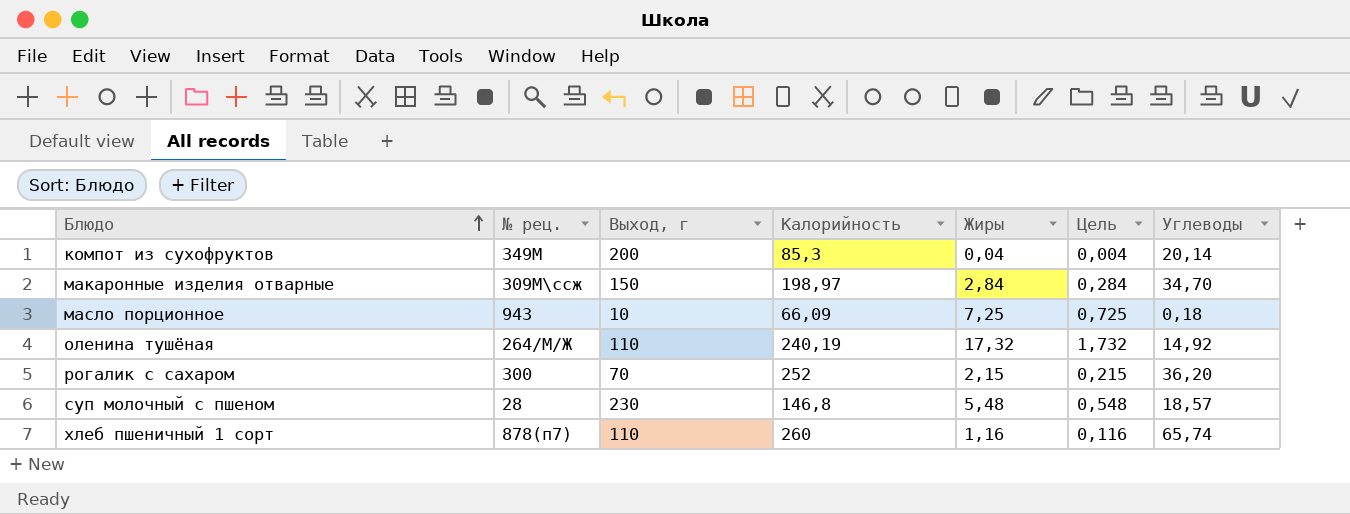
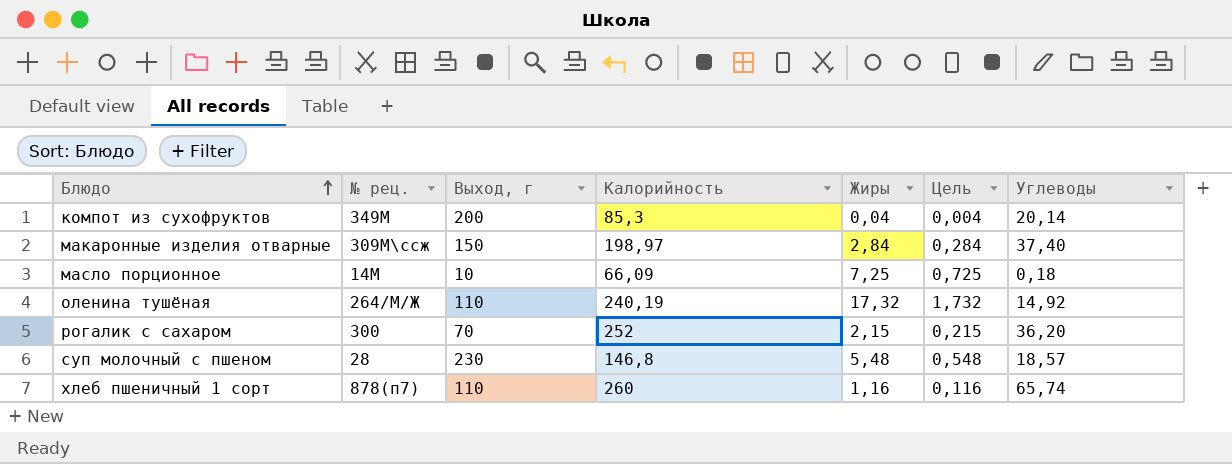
макаронные изделия отварные | Углеводы: 34,70 -> 37,40
масло порционное | № рец.: 943 -> 14М

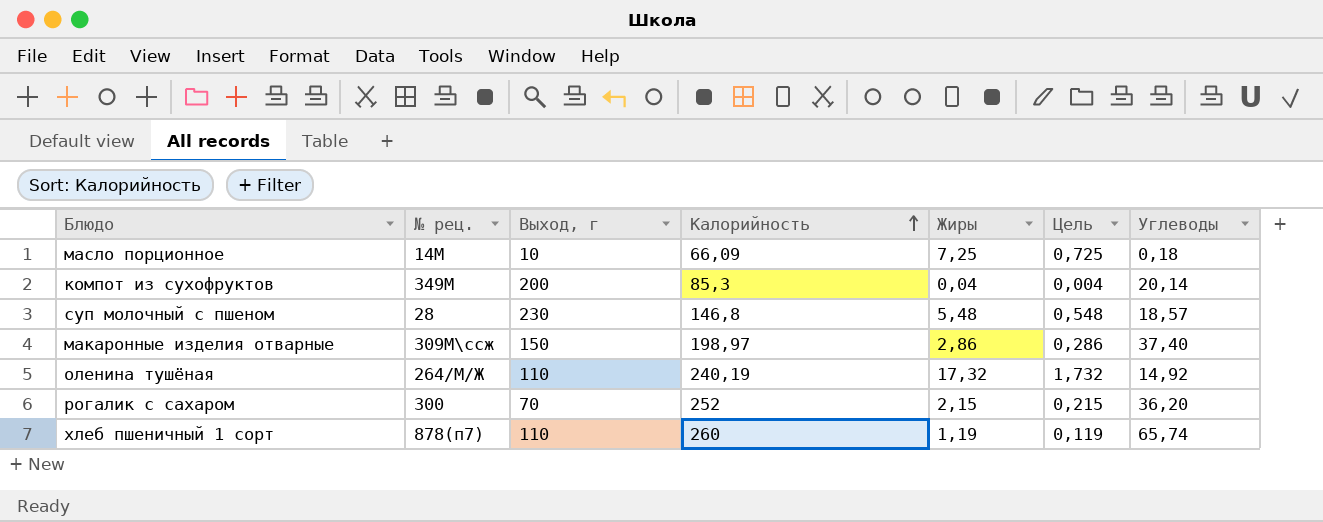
row order: Блюдо ascending -> Калорийность ascending
макаронные изделия отварные | Жиры: 2,84 -> 2,86
макаронные изделия отварные | Цель: 0,284 -> 0,286
хлеб пшеничный 1 сорт | Жиры: 1,16 -> 1,19
хлеб пшеничный 1 сорт | Цель: 0,116 -> 0,119

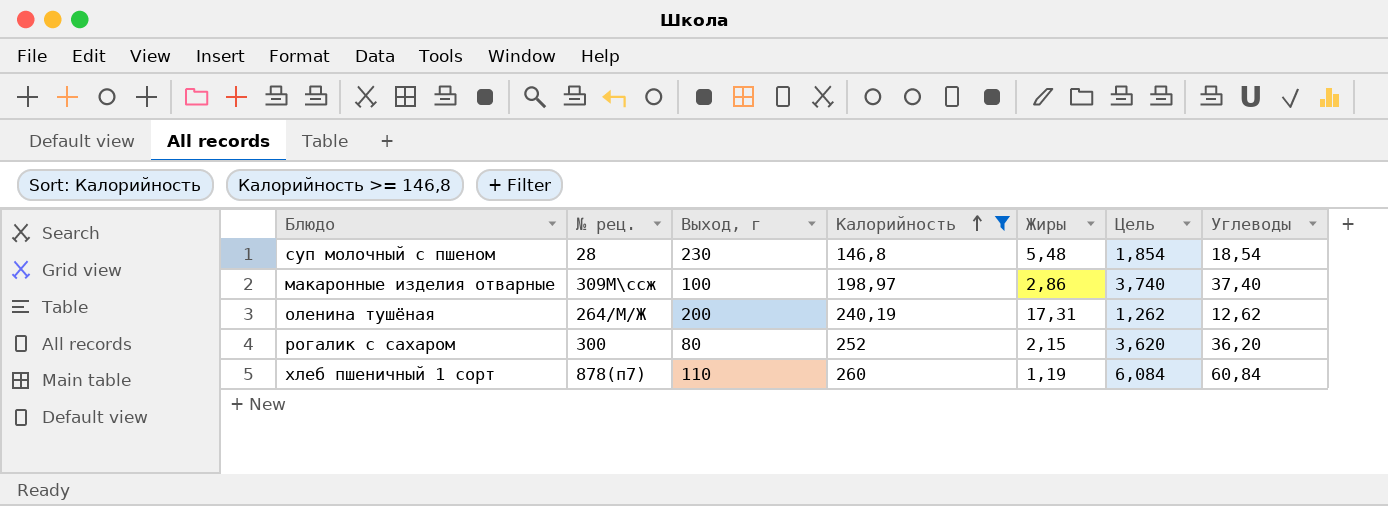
filter: none -> Калорийность >= 146,8
column Цель | formula: [Жиры] * 0,1 -> [Углеводы] * 0,1
суп молочный с пшеном | Углеводы: 18,57 -> 18,54
макаронные изделия отварные | Выход, г: 150 -> 100
оленина тушёная | Выход, г: 110 -> 200
оленина тушёная | Жиры: 17,32 -> 17,31
оленина тушёная | Углеводы: 14,92 -> 12,62
рогалик с сахаром | Выход, г: 70 -> 80
хлеб пшеничный 1 сорт | Углеводы: 65,74 -> 60,84

